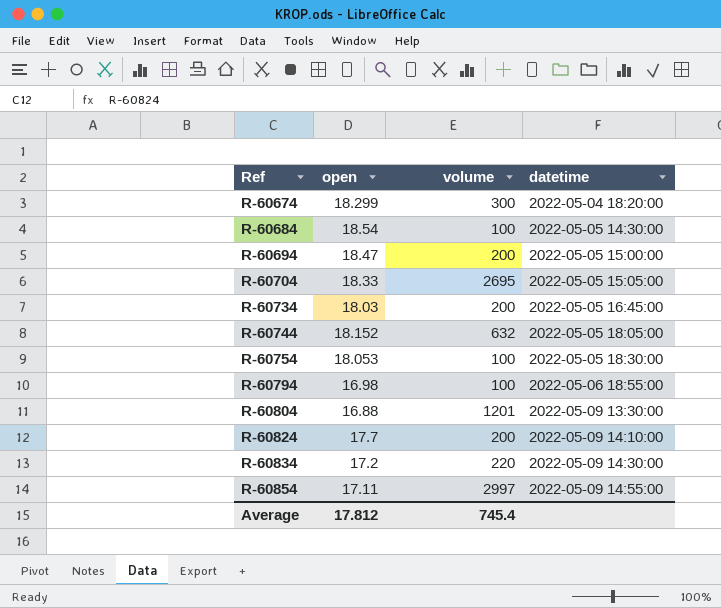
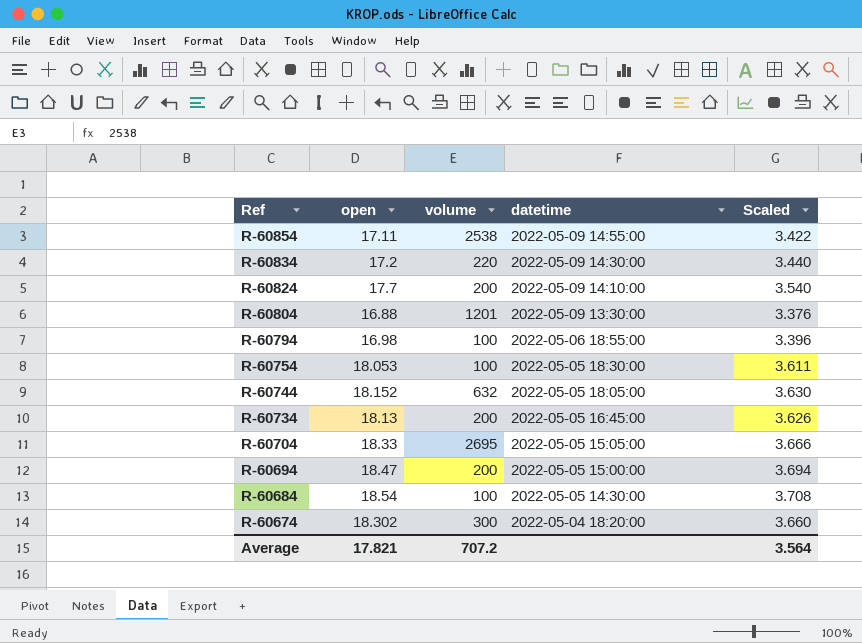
row order: Ref ascending -> Ref descending
column Scaled | formula: none -> [open] * 0.2
R-60854 | volume: 2997 -> 2538
R-60734 | open: 18.03 -> 18.13
R-60674 | open: 18.299 -> 18.302
Average | open: 17.812 -> 17.821
Average | volume: 745.4 -> 707.2

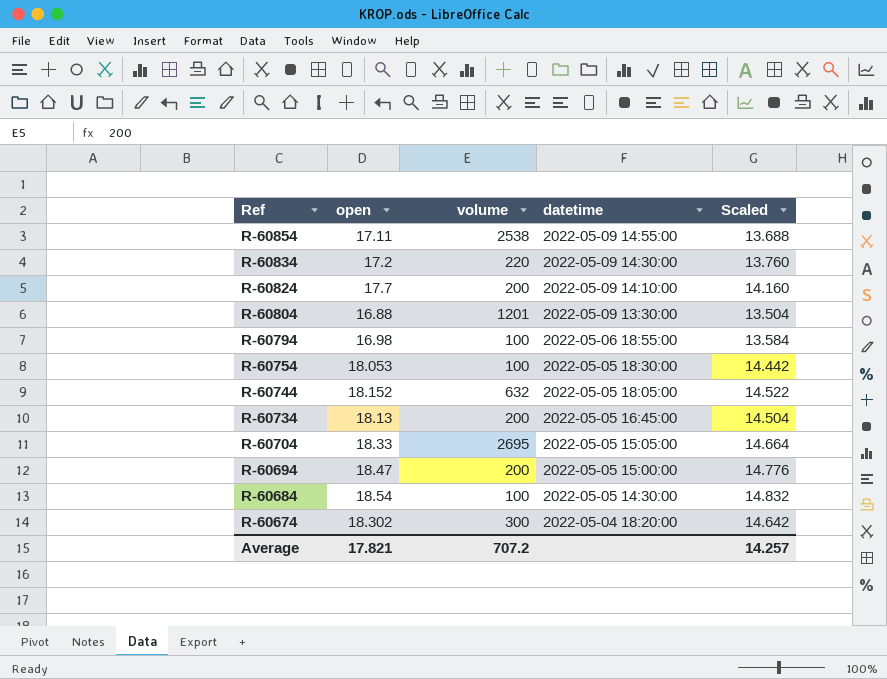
column Scaled | formula: [open] * 0.2 -> [open] * 0.8
Average | Scaled: 3.564 -> 14.257

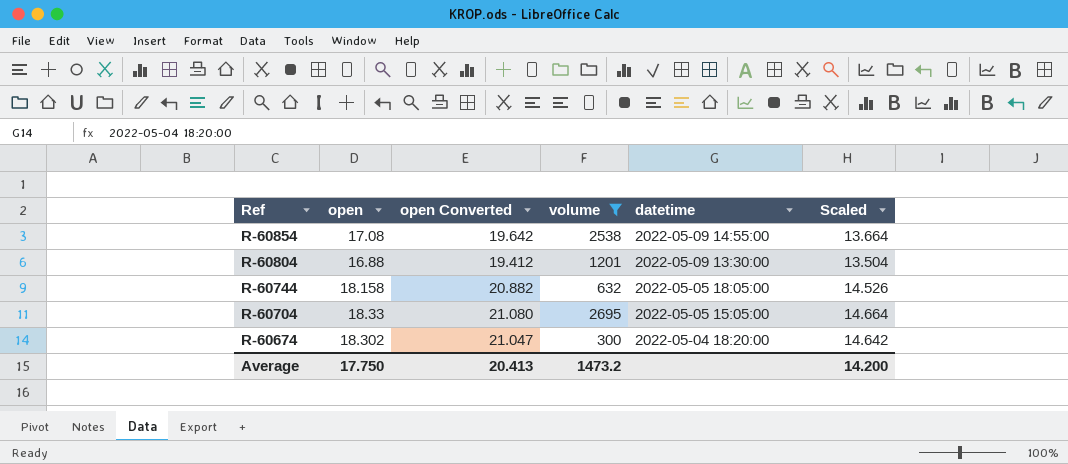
filter: none -> volume >= 300
column open Converted | formula: none -> [open] * 1.15
R-60854 | open: 17.11 -> 17.08
R-60854 | Scaled: 13.688 -> 13.664
R-60744 | open: 18.152 -> 18.158
R-60744 | Scaled: 14.522 -> 14.526
Average | open: 17.821 -> 17.750
Average | volume: 707.2 -> 1473.2
Average | Scaled: 14.257 -> 14.200

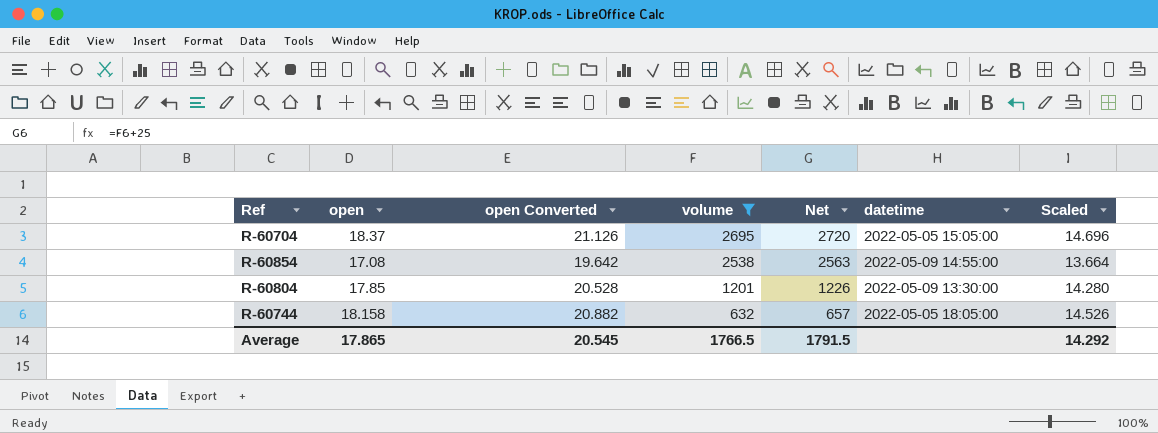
row order: Ref descending -> volume descending
column Net | formula: none -> [volume] + 25
row R-60674: 18.302 | 21.047 | 300 | 2022-05-04 18:20:00 | 14.642 -> none
R-60704 | open: 18.33 -> 18.37
R-60704 | open Converted: 21.080 -> 21.126
R-60704 | Scaled: 14.664 -> 14.696
R-60804 | open: 16.88 -> 17.85
R-60804 | open Converted: 19.412 -> 20.528
R-60804 | Scaled: 13.504 -> 14.280
Average | open: 17.750 -> 17.865
Average | open Converted: 20.413 -> 20.545
Average | volume: 1473.2 -> 1766.5
Average | Scaled: 14.200 -> 14.292

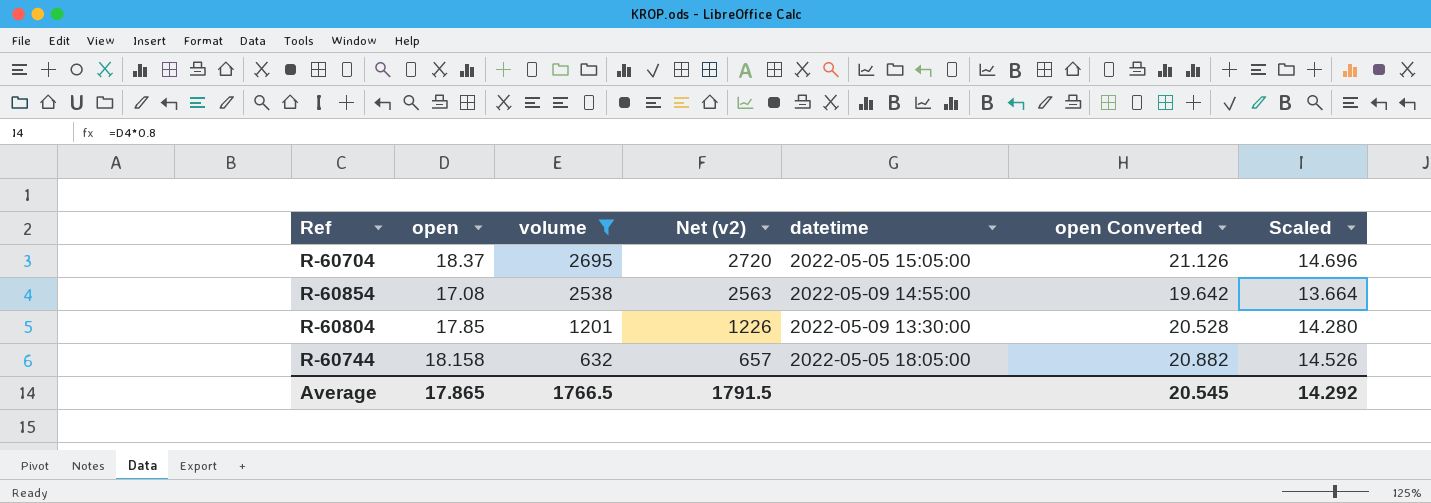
column name: Net -> Net (v2)
column open Converted | position: 3 -> 6

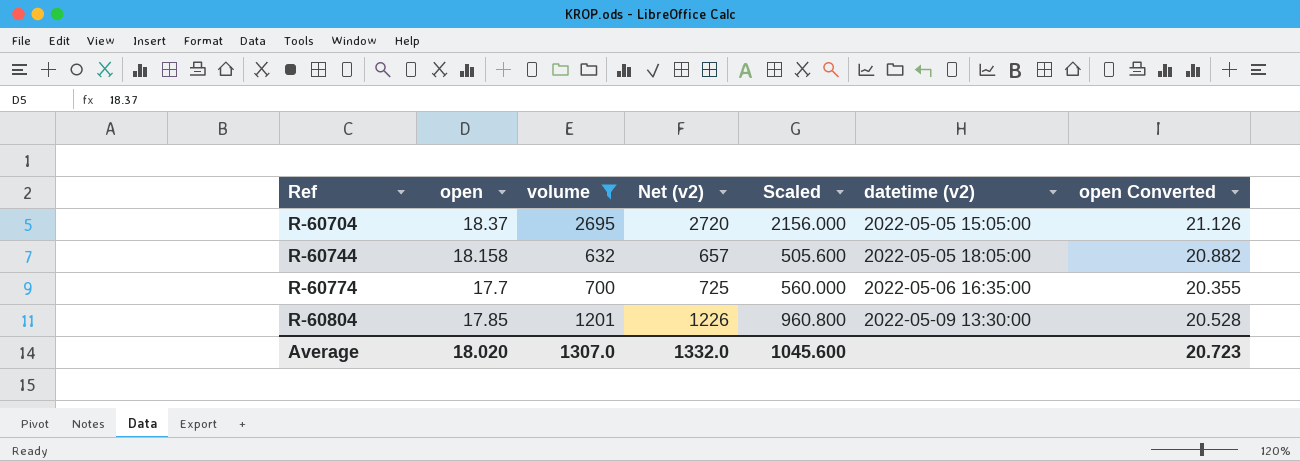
row order: volume descending -> Ref ascending
column Scaled | formula: [open] * 0.8 -> [volume] * 0.8
column Scaled | position: 7 -> 5
column name: datetime -> datetime (v2)
row R-60854: 17.08 | 2538 | 2563 | 2022-05-09 14:55:00 | 19.642 | 13.664 -> none
row R-60774: none -> 17.7 | 700 | 725 | 560.000 | 2022-05-06 16:35:00 | 20.355
Average | open: 17.865 -> 18.020
Average | volume: 1766.5 -> 1307.0
Average | Net (v2): 1791.5 -> 1332.0
Average | Scaled: 14.292 -> 1045.600
Average | open Converted: 20.545 -> 20.723

